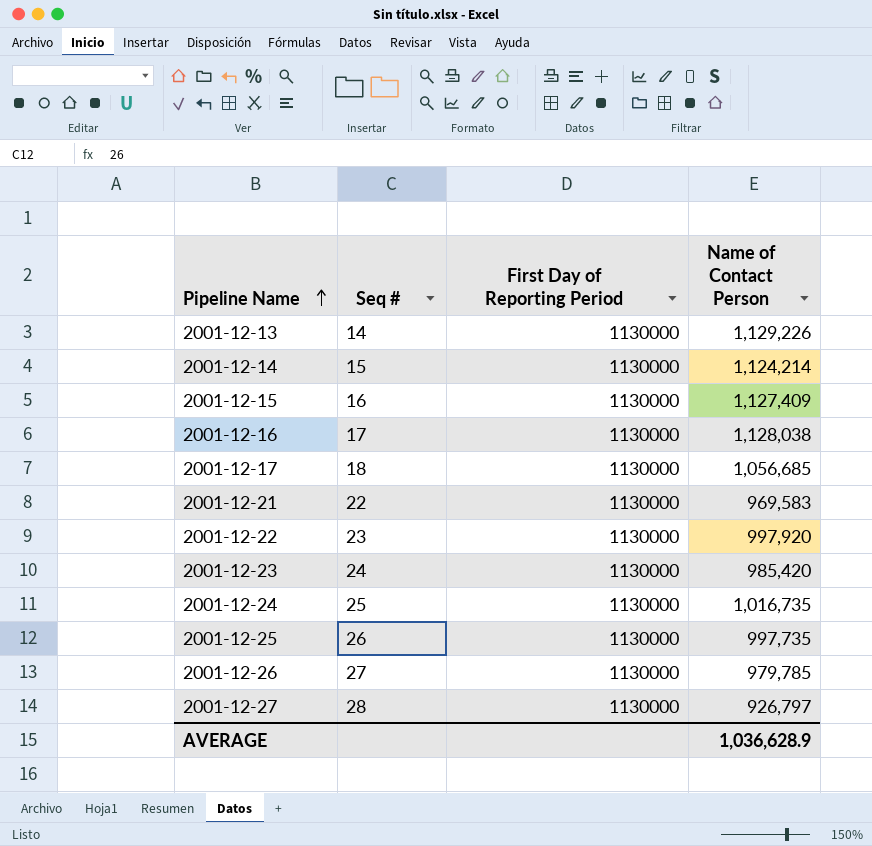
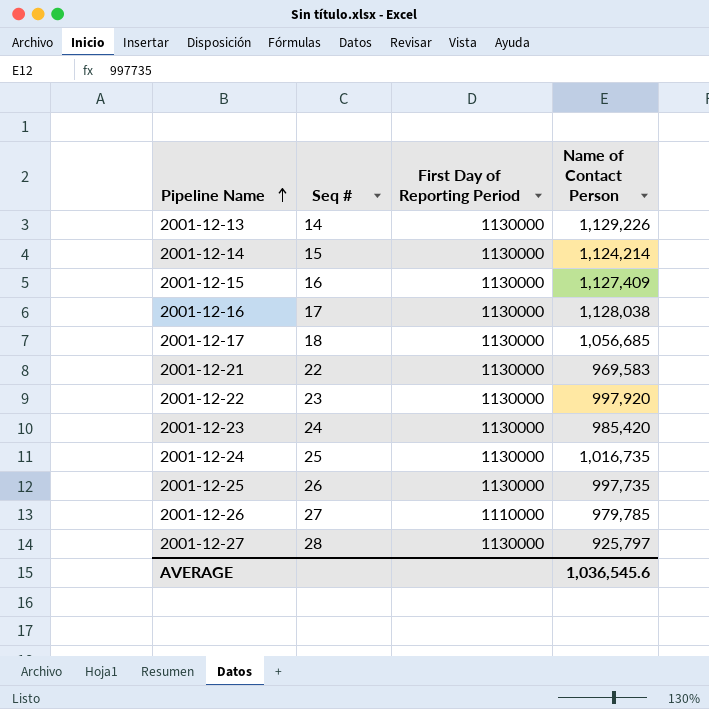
2001-12-26 | First Day of Reporting Period: 1130000 -> 1110000
2001-12-27 | Name of Contact Person: 926,797 -> 925,797
AVERAGE | Name of Contact Person: 1,036,628.9 -> 1,036,545.6

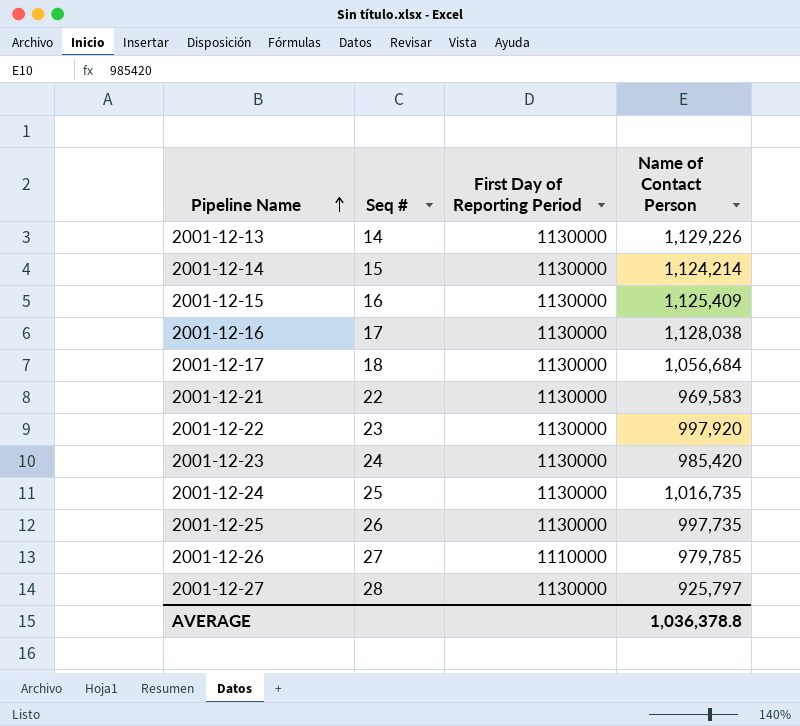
2001-12-15 | Name of Contact Person: 1,127,409 -> 1,125,409
2001-12-17 | Name of Contact Person: 1,056,685 -> 1,056,684
AVERAGE | Name of Contact Person: 1,036,545.6 -> 1,036,378.8

